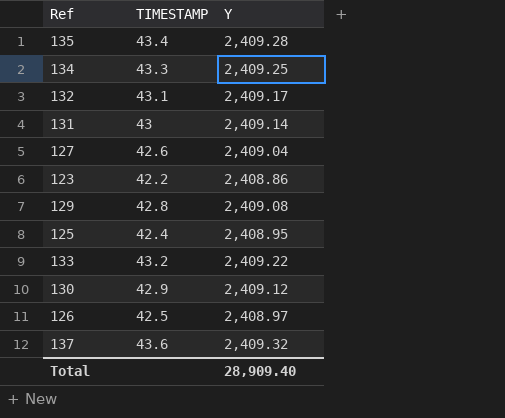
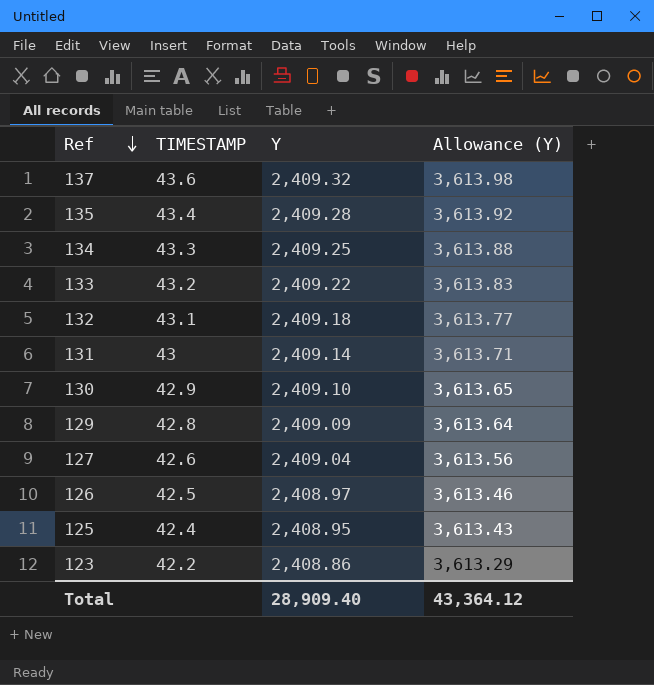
row order: none -> Ref descending
column Allowance (Y) | formula: none -> [Y] * 1.5
132 | Y: 2,409.17 -> 2,409.18
130 | Y: 2,409.12 -> 2,409.10
129 | Y: 2,409.08 -> 2,409.09

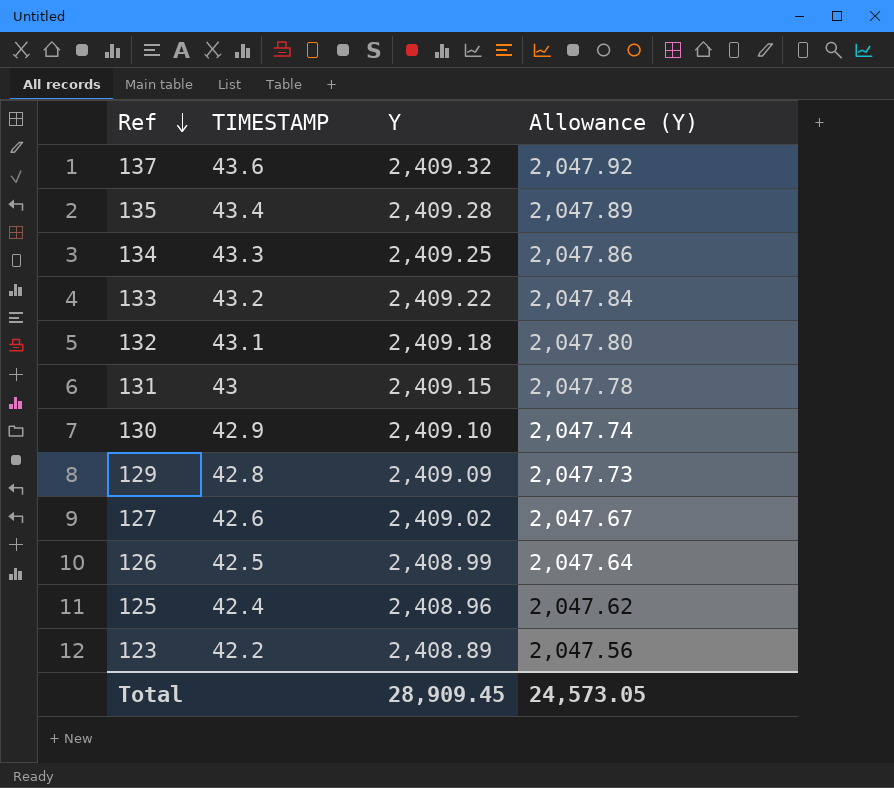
column Allowance (Y) | formula: [Y] * 1.5 -> [Y] * 0.85
131 | Y: 2,409.14 -> 2,409.15
127 | Y: 2,409.04 -> 2,409.02
126 | Y: 2,408.97 -> 2,408.99
125 | Y: 2,408.95 -> 2,408.96
123 | Y: 2,408.86 -> 2,408.89
Total | Y: 28,909.40 -> 28,909.45
Total | Allowance (Y): 43,364.12 -> 24,573.05

